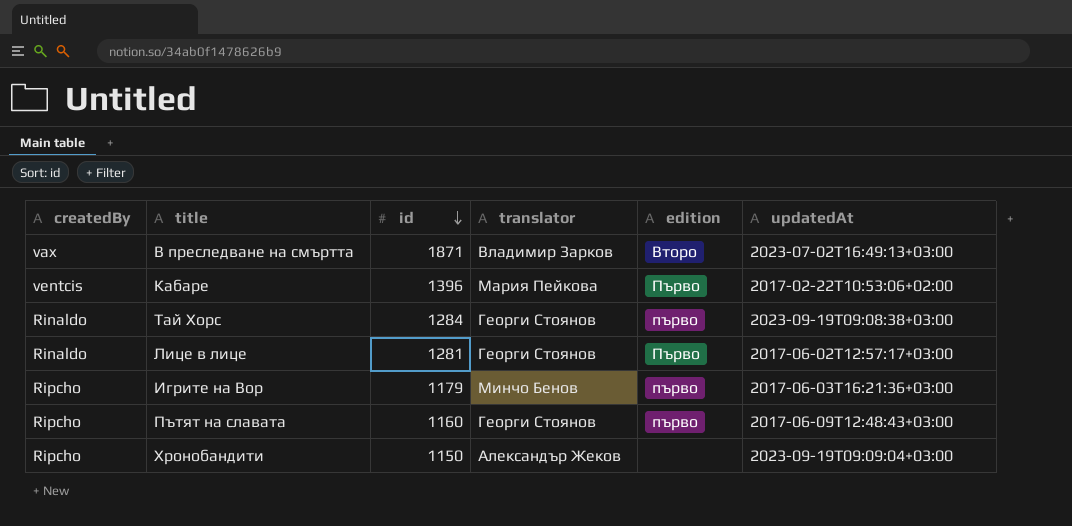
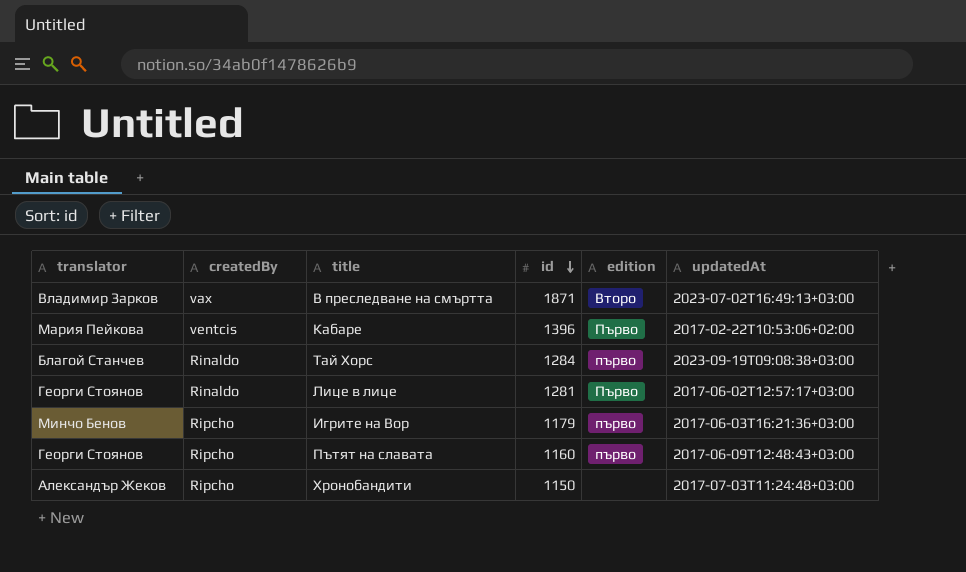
column translator | position: 4 -> 1
Тай Хорс | translator: Георги Стоянов -> Благой Станчев
Хронобандити | updatedAt: 2023-09-19T09:09:04+03:00 -> 2017-07-03T11:24:48+03:00

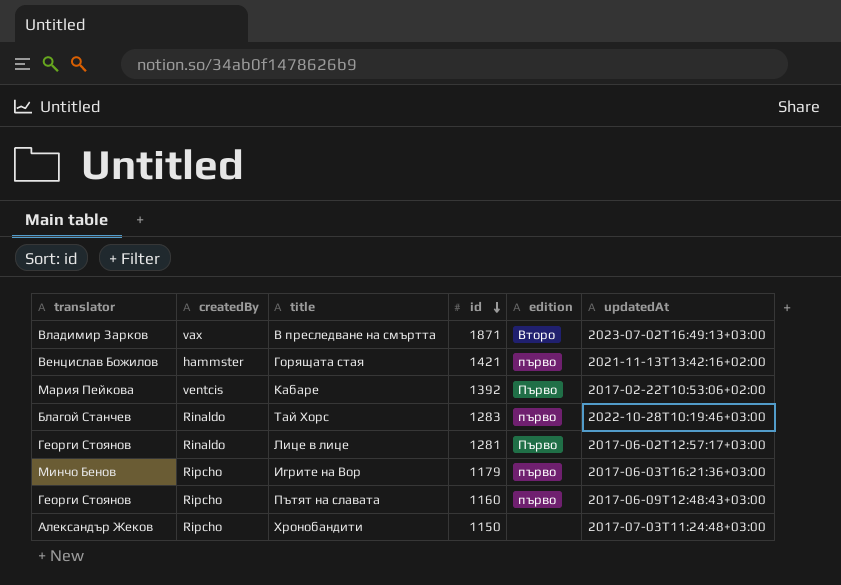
row Горящата стая: none -> Венцислав Божилов | hammster | 1421 | първо | 2021-11-13T13:42:16+02:00
Кабаре | id: 1396 -> 1392
Тай Хорс | id: 1284 -> 1283
Тай Хорс | updatedAt: 2023-09-19T09:08:38+03:00 -> 2022-10-28T10:19:46+03:00

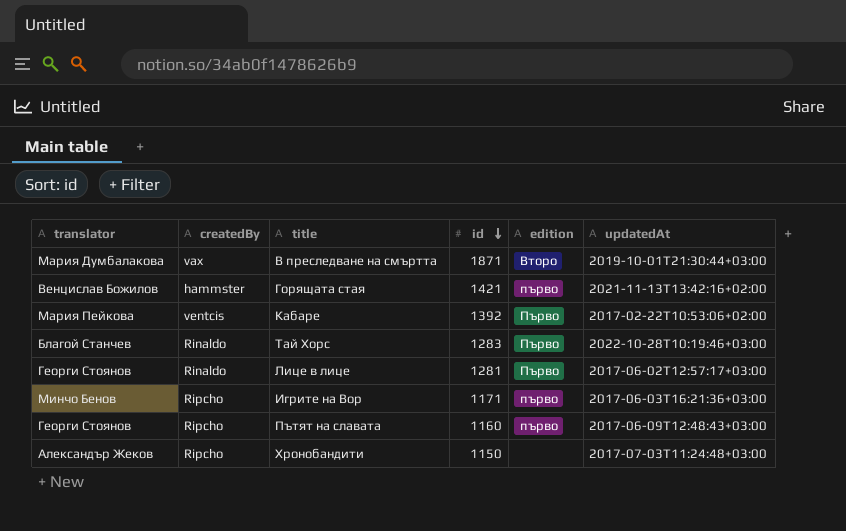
В преследване на смъртта | translator: Владимир Зарков -> Мария Думбалакова
В преследване на смъртта | updatedAt: 2023-07-02T16:49:13+03:00 -> 2019-10-01T21:30:44+03:00
Тай Хорс | edition: първо -> Първо
Игрите на Вор | id: 1179 -> 1171

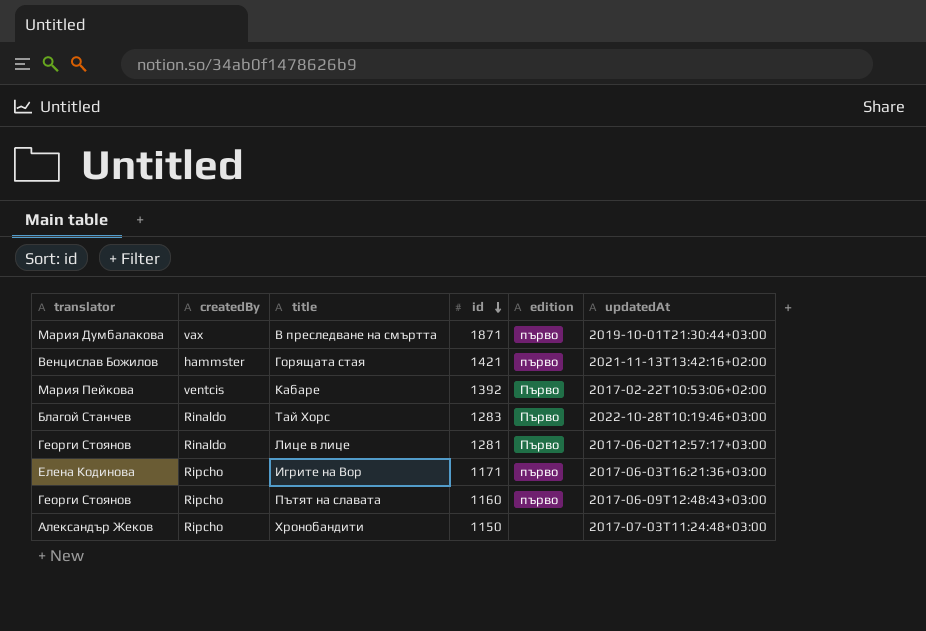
В преследване на смъртта | edition: Второ -> първо
Игрите на Вор | translator: Минчо Бенов -> Елена Кодинова

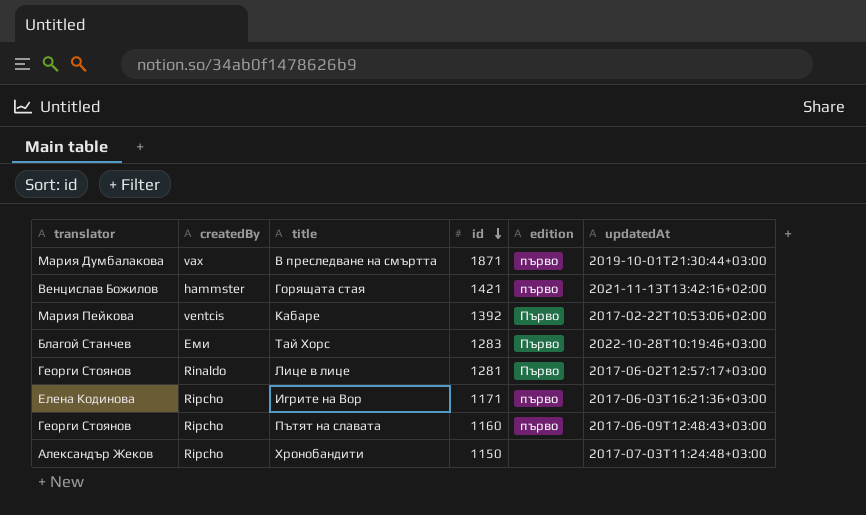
Тай Хорс | createdBy: Rinaldo -> Еми

